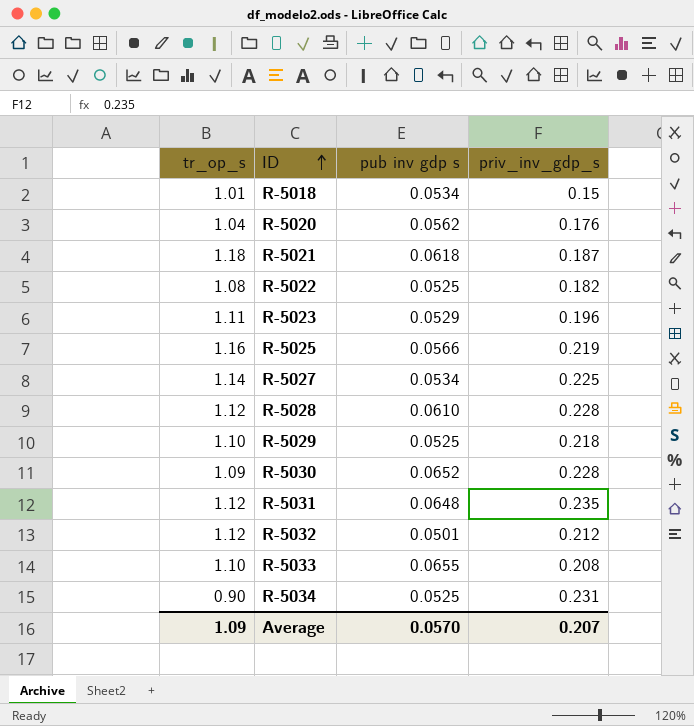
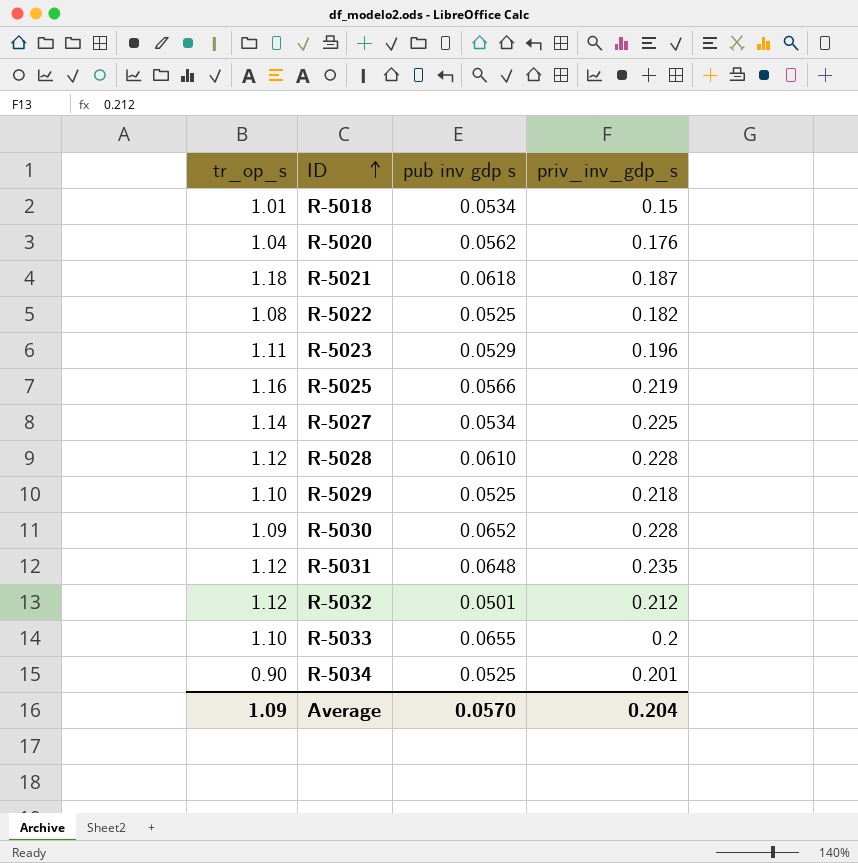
R-5033 | priv_inv_gdp_s: 0.208 -> 0.2
R-5034 | priv_inv_gdp_s: 0.231 -> 0.201
Average | priv_inv_gdp_s: 0.207 -> 0.204

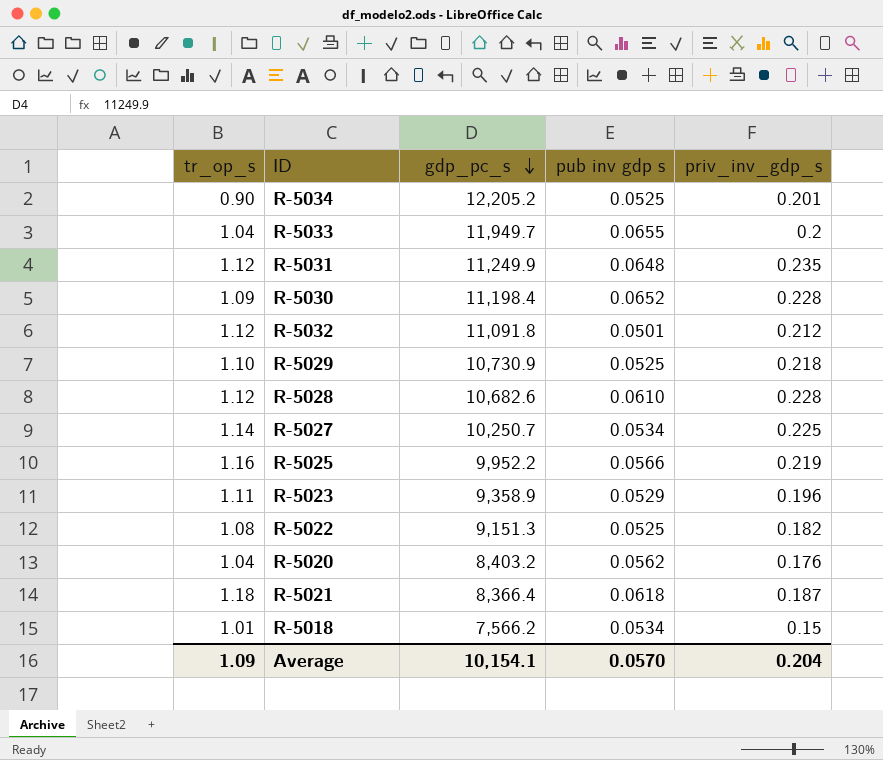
row order: ID ascending -> gdp_pc_s descending
column gdp_pc_s | position: none -> 3
R-5033 | tr_op_s: 1.10 -> 1.04

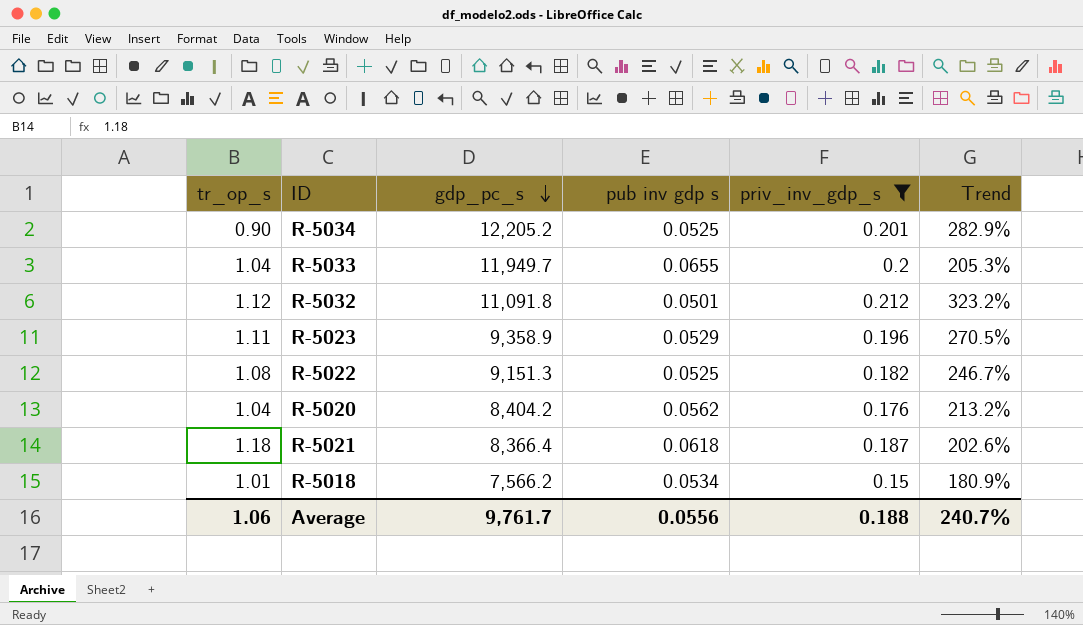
filter: none -> priv_inv_gdp_s <= 0.212
column Trend | formula: none -> ([priv_inv_gdp_s] - [pub inv gdp s]) / [pub inv gdp s]
R-5020 | gdp_pc_s: 8,403.2 -> 8,404.2
Average | tr_op_s: 1.09 -> 1.06
Average | gdp_pc_s: 10,154.1 -> 9,761.7
Average | pub inv gdp s: 0.0570 -> 0.0556
Average | priv_inv_gdp_s: 0.204 -> 0.188

